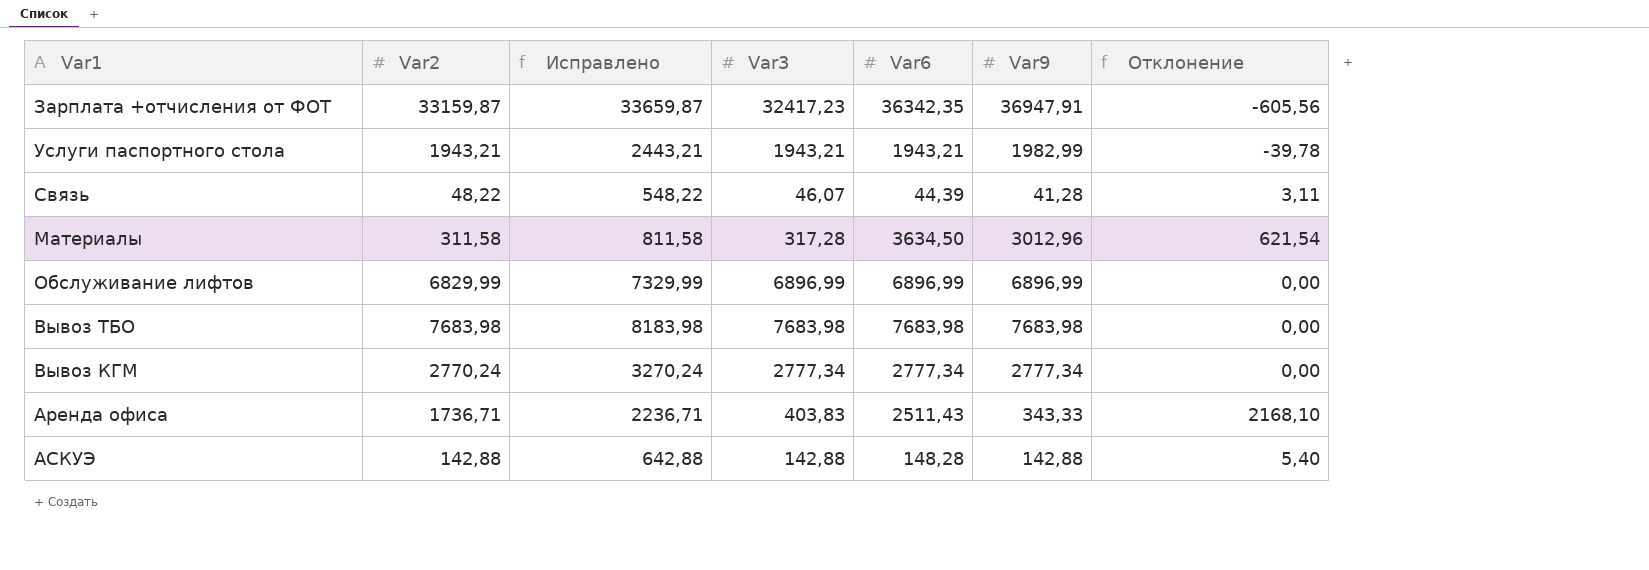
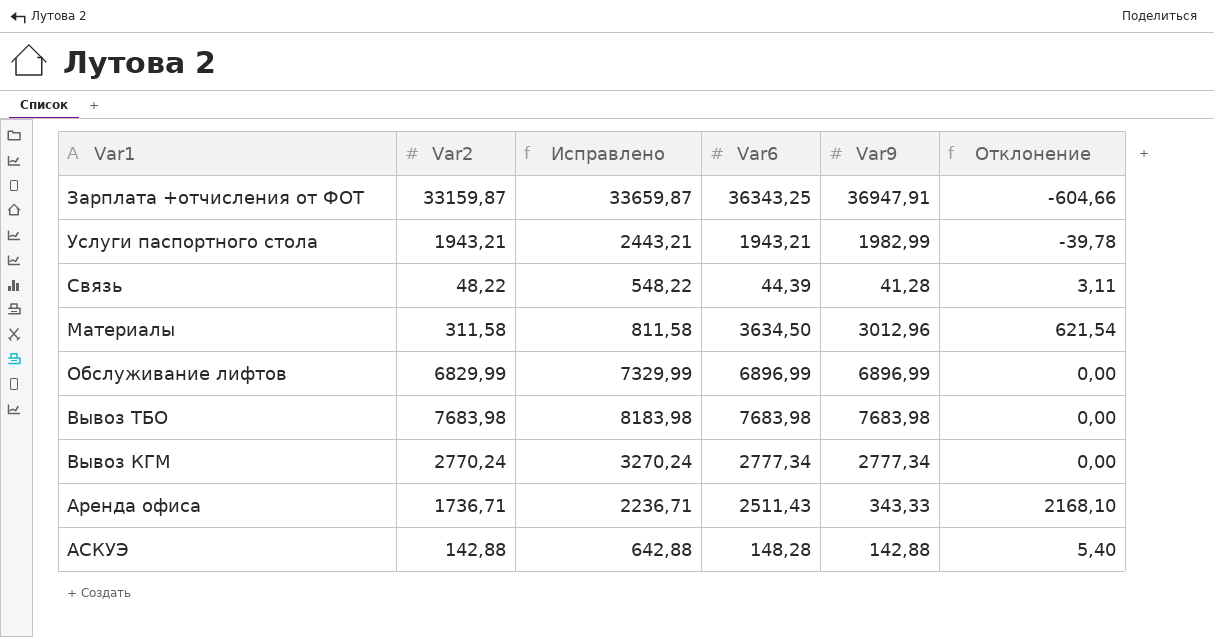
column Var3 | position: 4 -> none
Зарплата +отчисления от ФОТ | Var6: 36342,35 -> 36343,25
Зарплата +отчисления от ФОТ | Отклонение: -605,56 -> -604,66

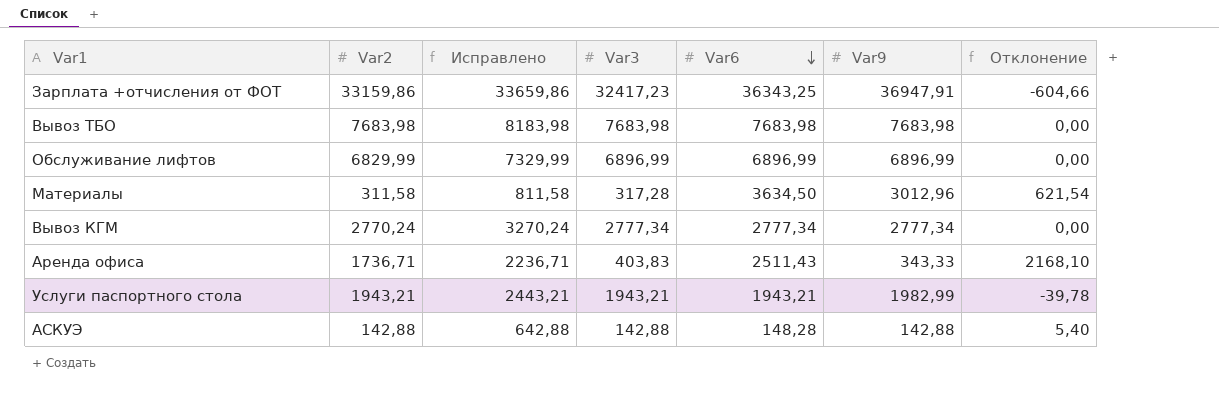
row order: none -> Var6 descending
column Var3 | position: none -> 4
row Связь: 48,22 | 548,22 | 44,39 | 41,28 | 3,11 -> none
Зарплата +отчисления от ФОТ | Var2: 33159,87 -> 33159,86
Зарплата +отчисления от ФОТ | Исправлено: 33659,87 -> 33659,86

